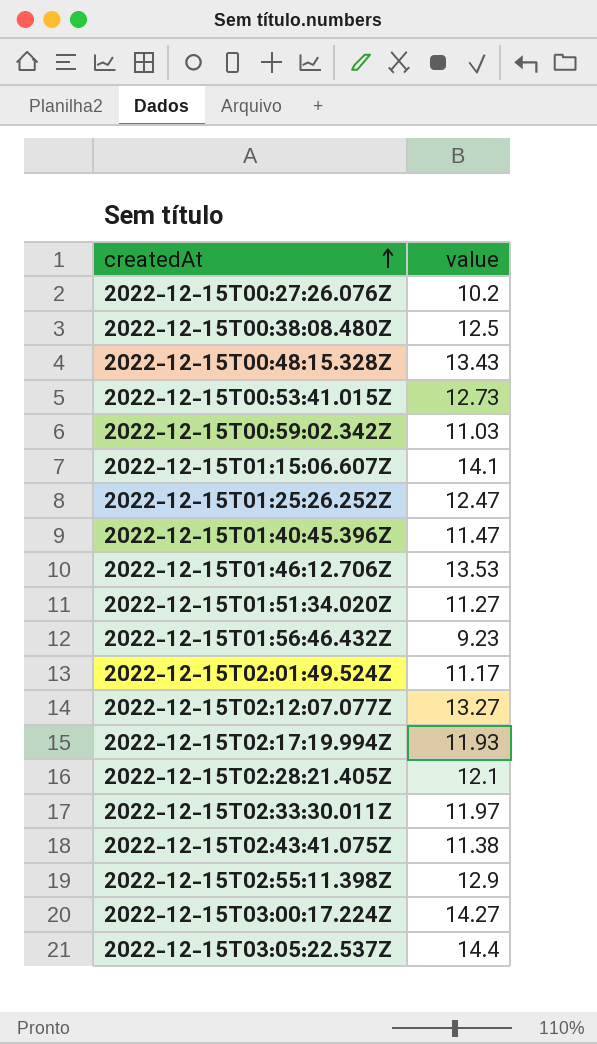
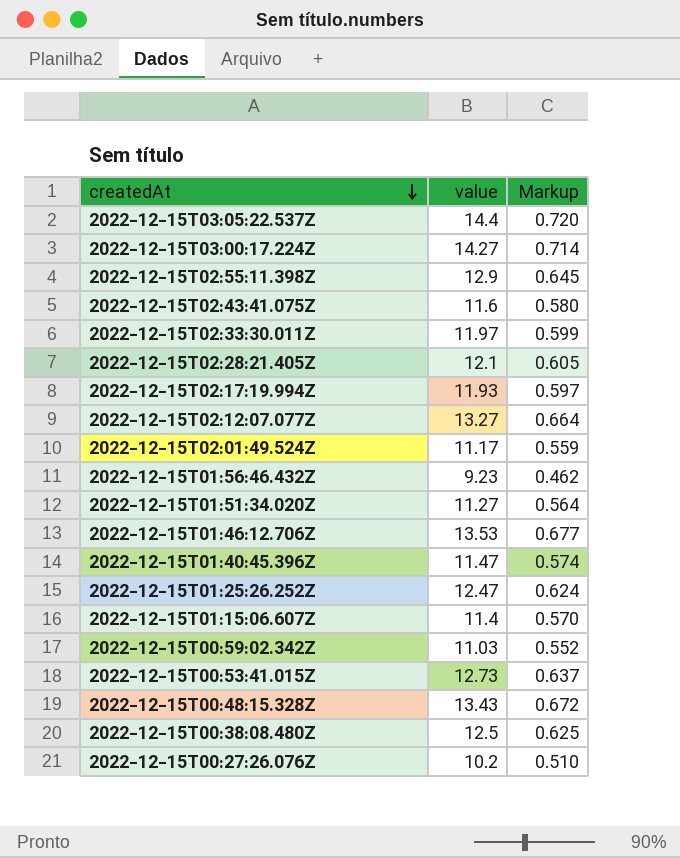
row order: createdAt ascending -> createdAt descending
column Markup | formula: none -> [value] * 0.05
2022-12-15T02:43:41.075Z | value: 11.38 -> 11.6
2022-12-15T01:15:06.607Z | value: 14.1 -> 11.4

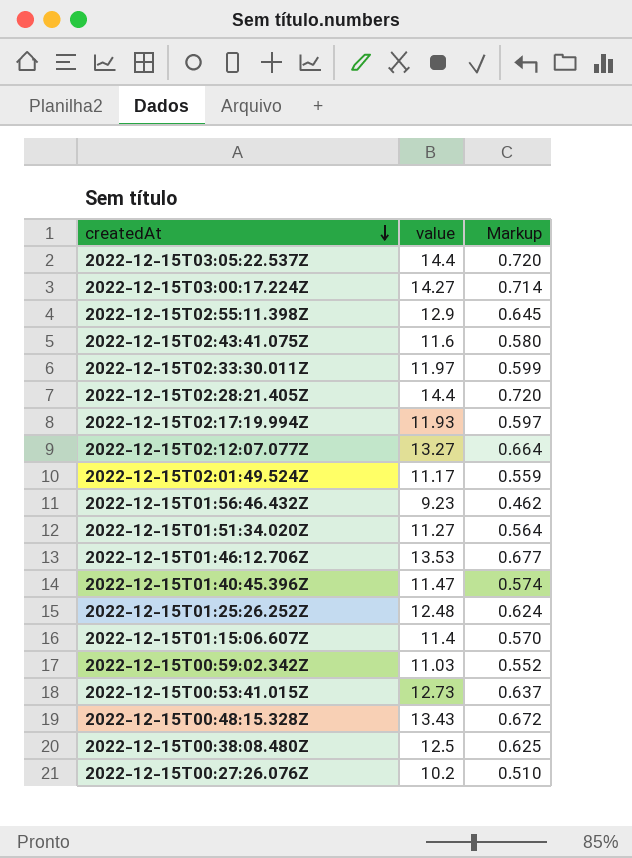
2022-12-15T02:28:21.405Z | value: 12.1 -> 14.4
2022-12-15T02:28:21.405Z | Markup: 0.605 -> 0.720
2022-12-15T01:25:26.252Z | value: 12.47 -> 12.48

